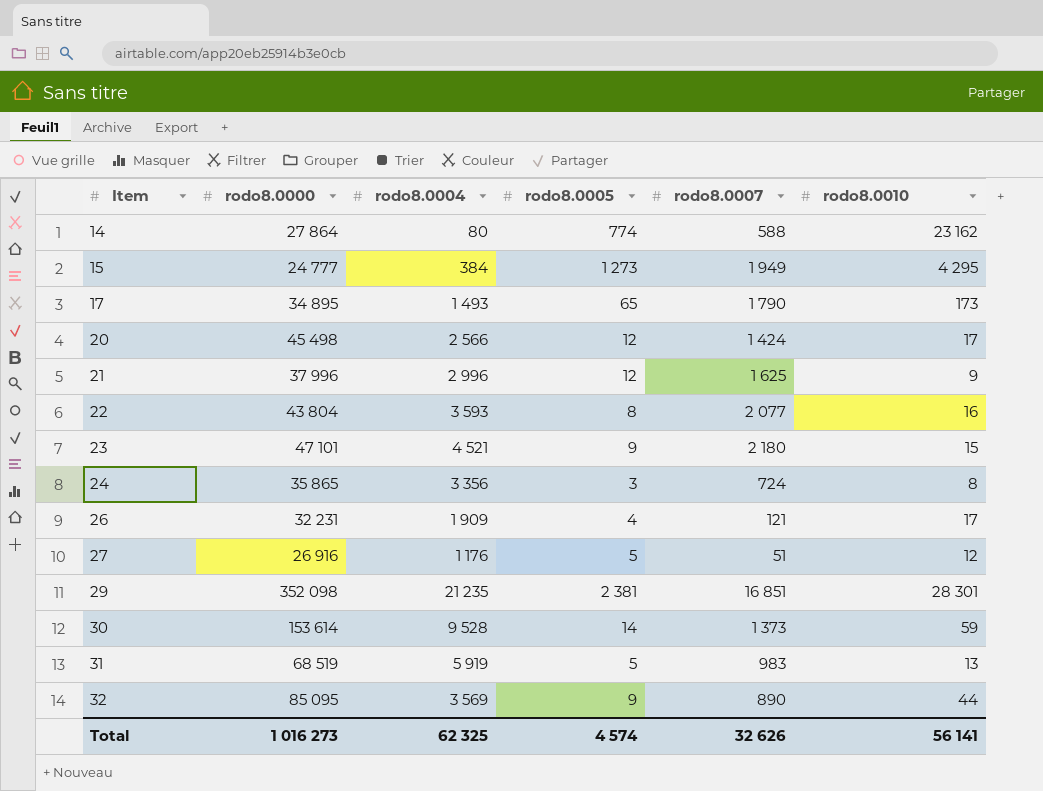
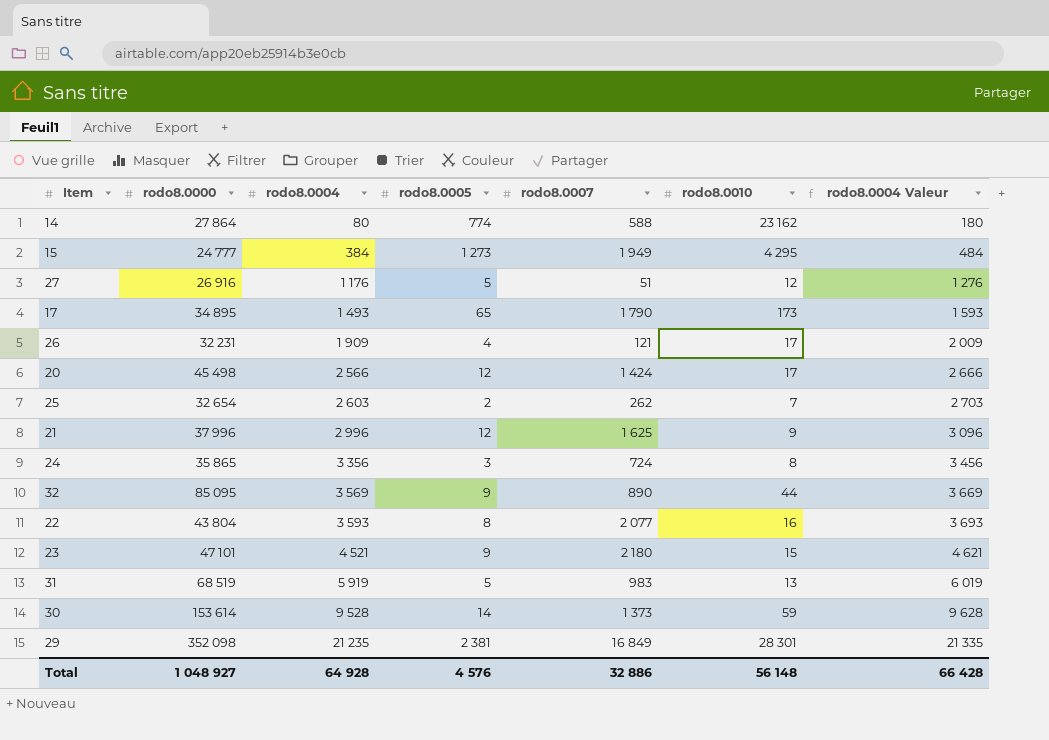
row order: Item ascending -> rodo8.0004 ascending
column rodo8.0004 Valeur | formula: none -> [rodo8.0004] + 100
row 25: none -> 32 654 | 2 603 | 2 | 262 | 7 | 2 703
29 | rodo8.0007: 16 851 -> 16 849
Total | rodo8.0000: 1 016 273 -> 1 048 927
Total | rodo8.0004: 62 325 -> 64 928
Total | rodo8.0005: 4 574 -> 4 576
Total | rodo8.0007: 32 626 -> 32 886
Total | rodo8.0010: 56 141 -> 56 148

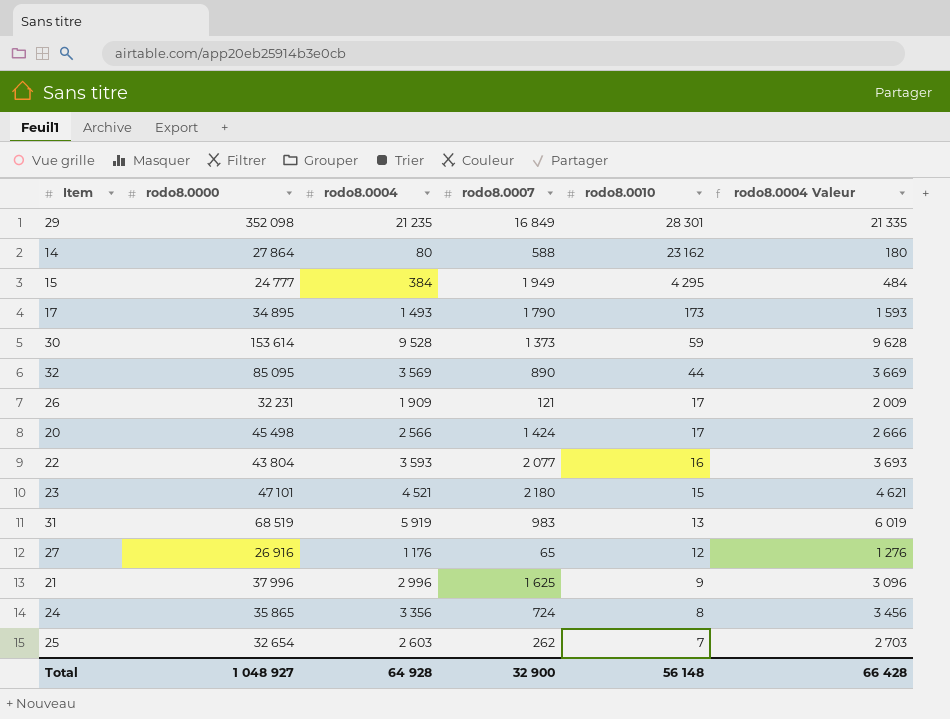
row order: rodo8.0004 ascending -> rodo8.0010 descending
column rodo8.0005 | position: 4 -> none
27 | rodo8.0007: 51 -> 65
Total | rodo8.0007: 32 886 -> 32 900

